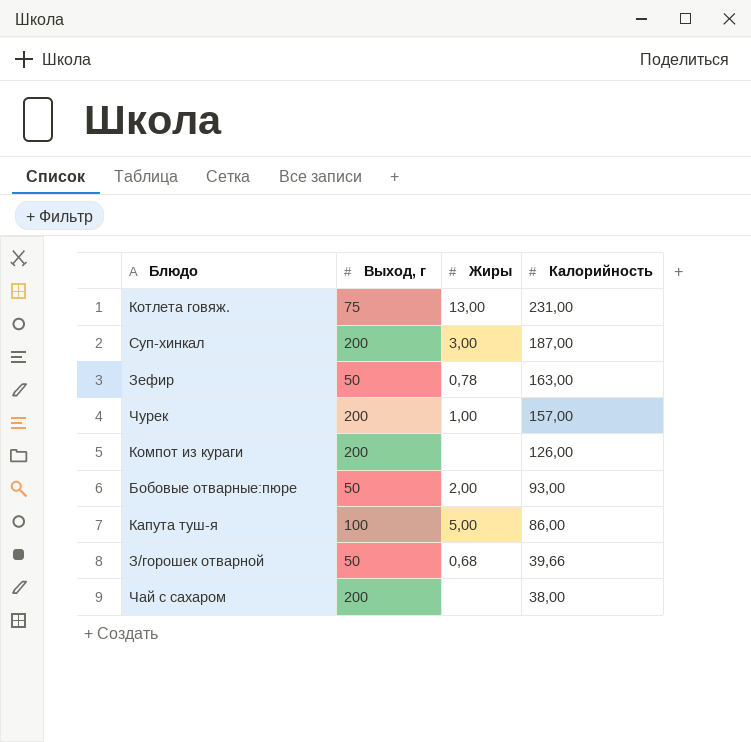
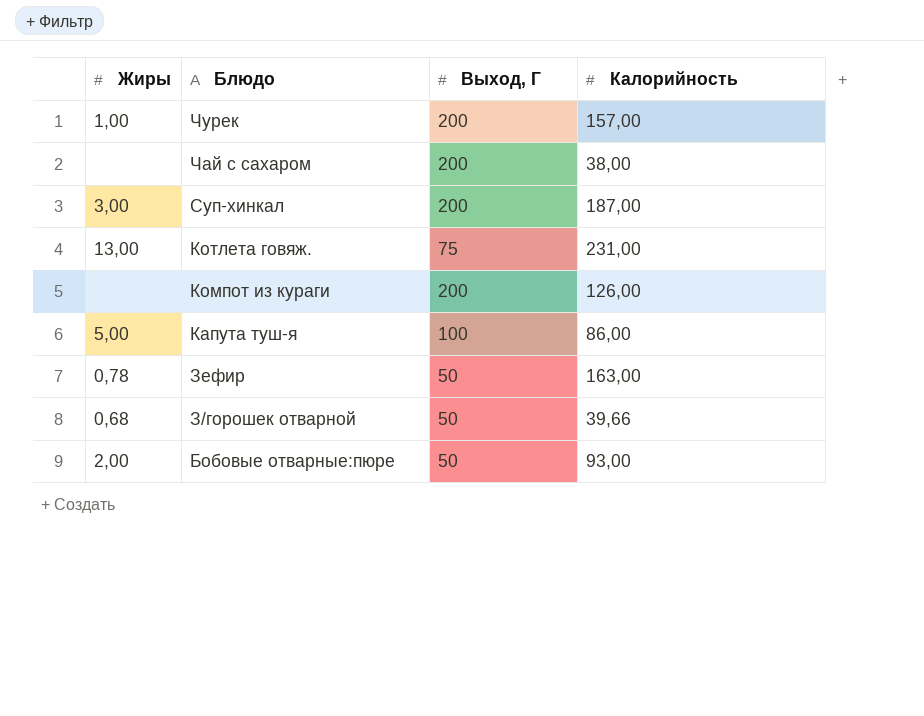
row order: Калорийность descending -> Блюдо descending
column Жиры | position: 3 -> 1
column name: Выход, г -> Выход, Г

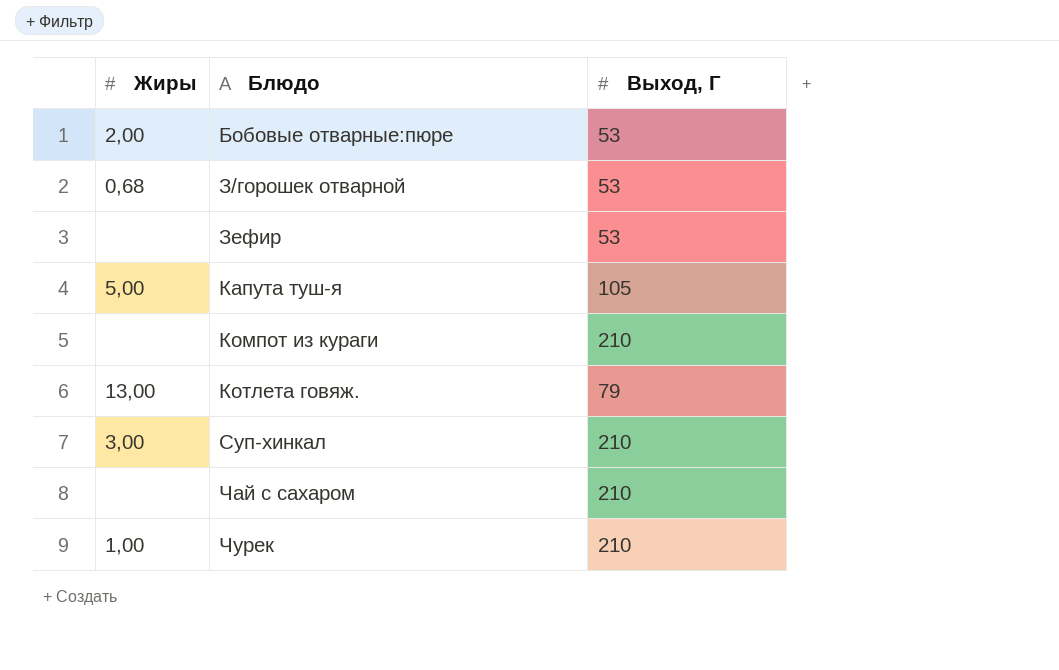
row order: Блюдо descending -> Блюдо ascending
column Калорийность | position: 4 -> none
Бобовые отварные:пюре | Выход, Г: 50 -> 53
З/горошек отварной | Выход, Г: 50 -> 53
Зефир | Жиры: 0,78 -> none
Зефир | Выход, Г: 50 -> 53
Капута туш-я | Выход, Г: 100 -> 105
Компот из кураги | Выход, Г: 200 -> 210
Котлета говяж. | Выход, Г: 75 -> 79
Суп-хинкал | Выход, Г: 200 -> 210
Чай с сахаром | Выход, Г: 200 -> 210
Чурек | Выход, Г: 200 -> 210

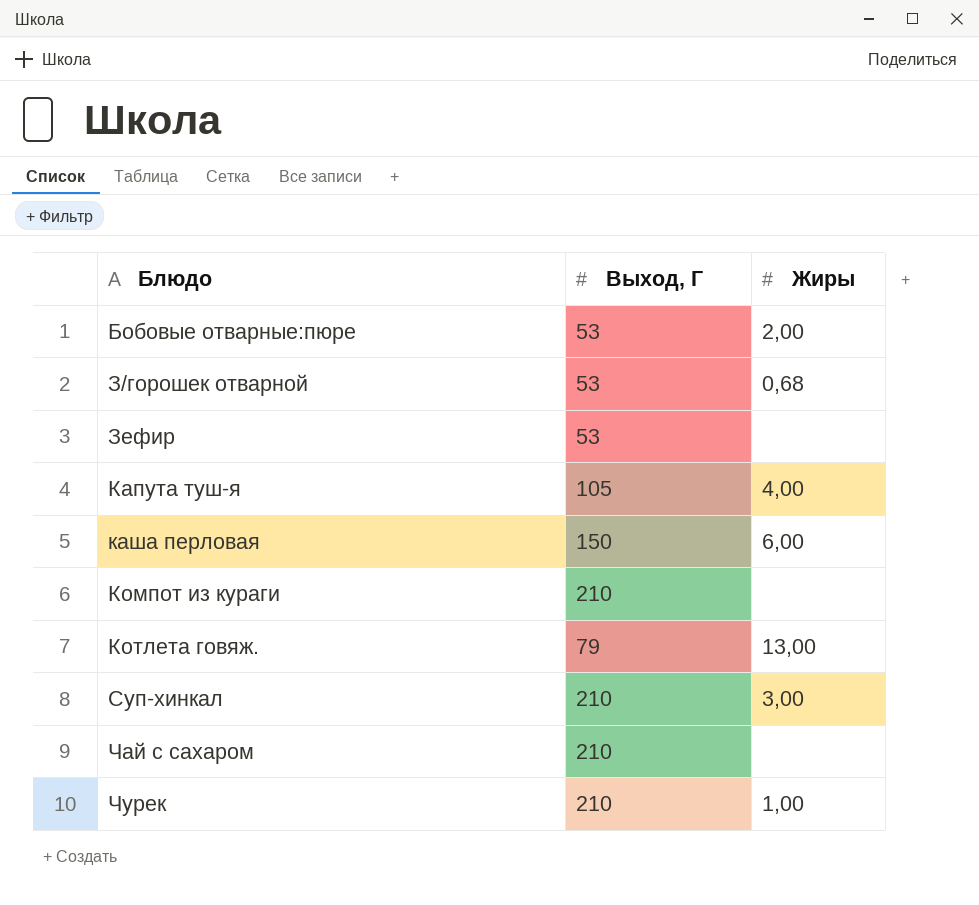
column Жиры | position: 1 -> 3
Капута туш-я | Жиры: 5,00 -> 4,00
row каша перловая: none -> 150 | 6,00

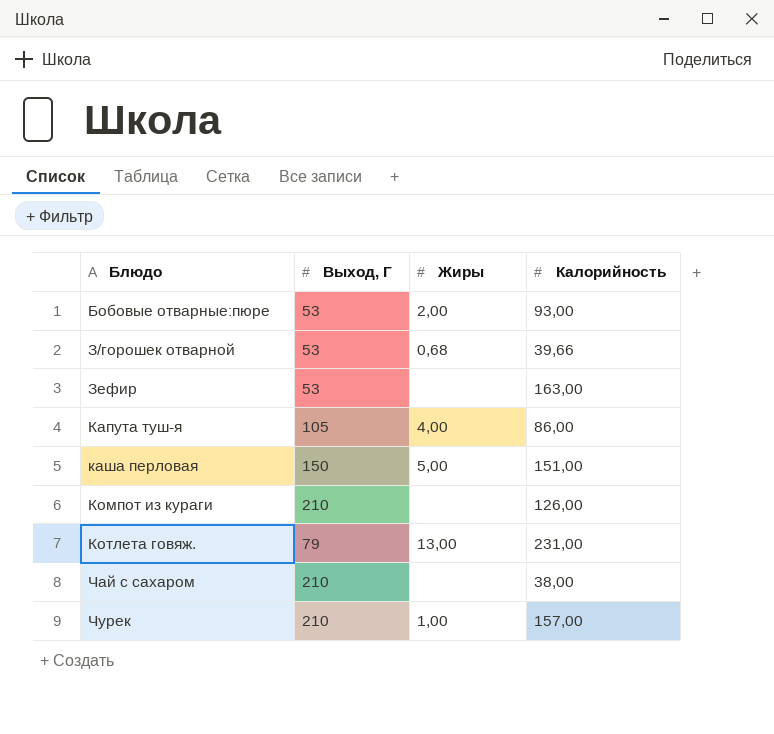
column Калорийность | position: none -> 4
row Суп-хинкал: 210 | 3,00 -> none
каша перловая | Жиры: 6,00 -> 5,00

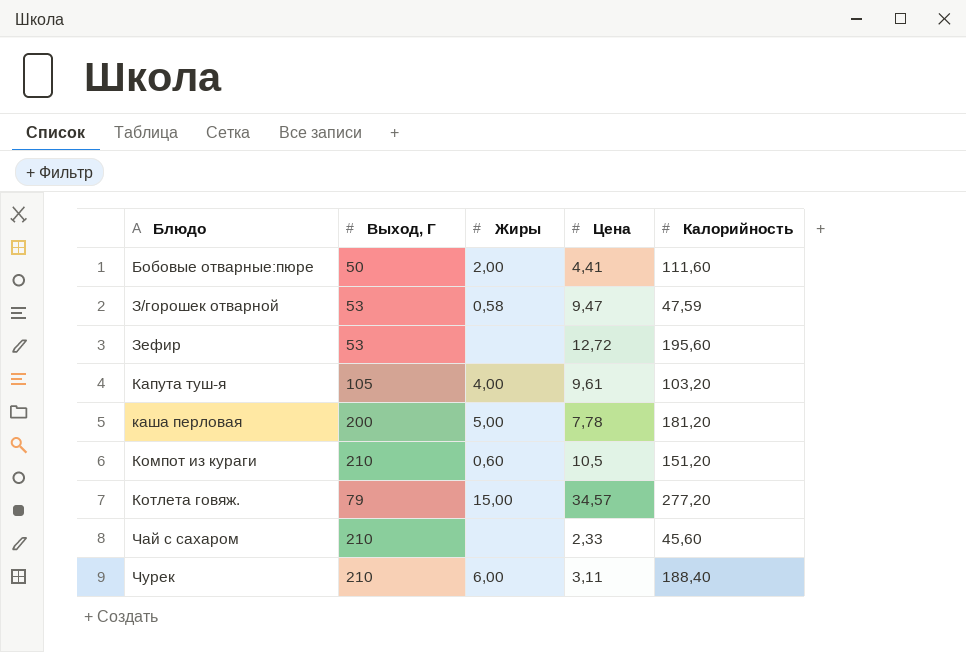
column Цена | position: none -> 4
Бобовые отварные:пюре | Выход, Г: 53 -> 50
Бобовые отварные:пюре | Калорийность: 93,00 -> 111,60
З/горошек отварной | Жиры: 0,68 -> 0,58
З/горошек отварной | Калорийность: 39,66 -> 47,59
Зефир | Калорийность: 163,00 -> 195,60
Капута туш-я | Калорийность: 86,00 -> 103,20
каша перловая | Выход, Г: 150 -> 200
каша перловая | Калорийность: 151,00 -> 181,20
Компот из кураги | Жиры: none -> 0,60
Компот из кураги | Калорийность: 126,00 -> 151,20
Котлета говяж. | Жиры: 13,00 -> 15,00
Котлета говяж. | Калорийность: 231,00 -> 277,20
Чай с сахаром | Калорийность: 38,00 -> 45,60
Чурек | Жиры: 1,00 -> 6,00
Чурек | Калорийность: 157,00 -> 188,40

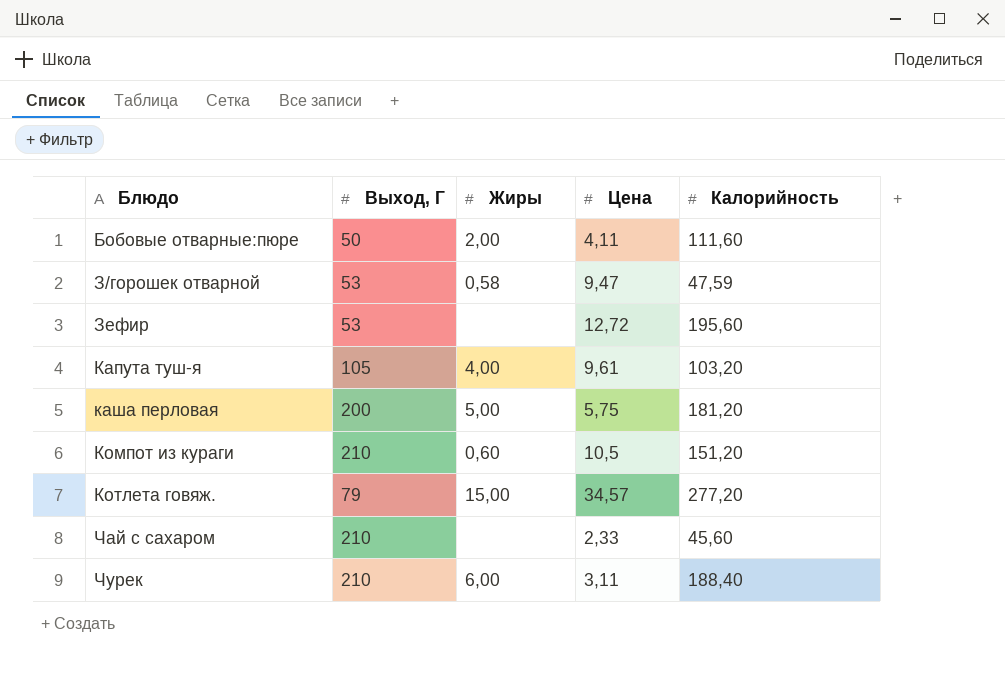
Бобовые отварные:пюре | Цена: 4,41 -> 4,11
каша перловая | Цена: 7,78 -> 5,75

